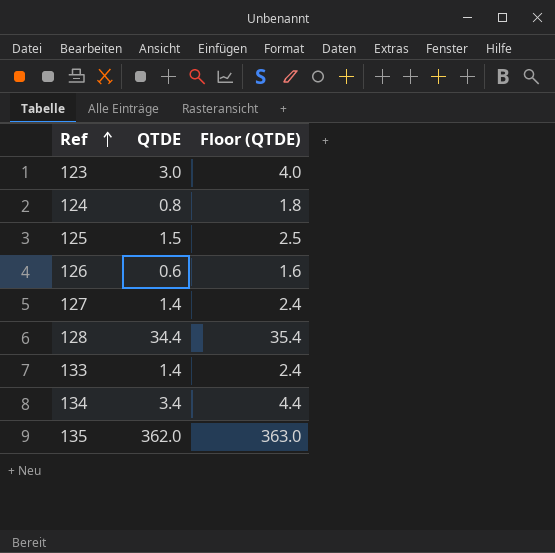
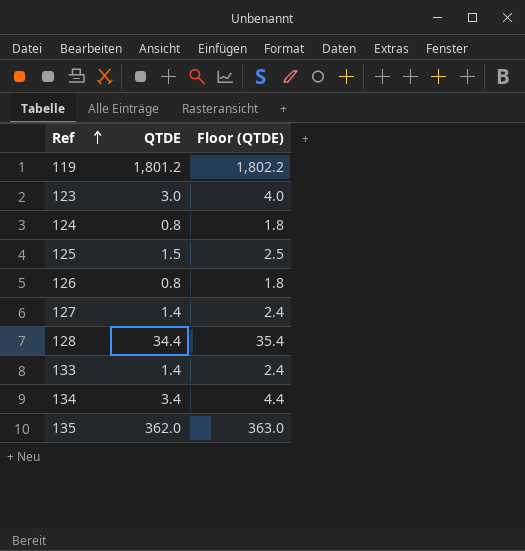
row 119: none -> 1,801.2 | 1,802.2
126 | QTDE: 0.6 -> 0.8
126 | Floor (QTDE): 1.6 -> 1.8

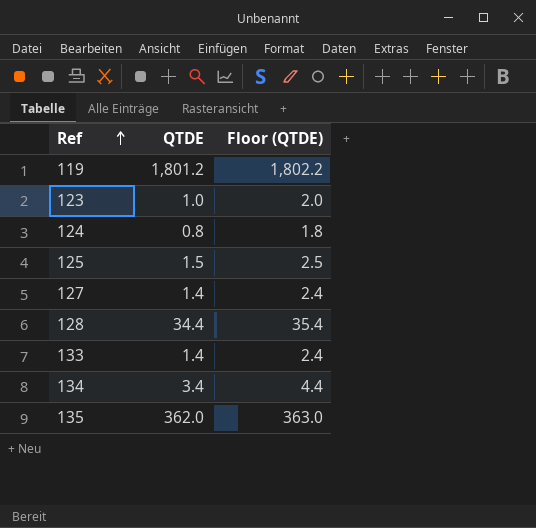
row 126: 0.8 | 1.8 -> none
123 | QTDE: 3.0 -> 1.0
123 | Floor (QTDE): 4.0 -> 2.0

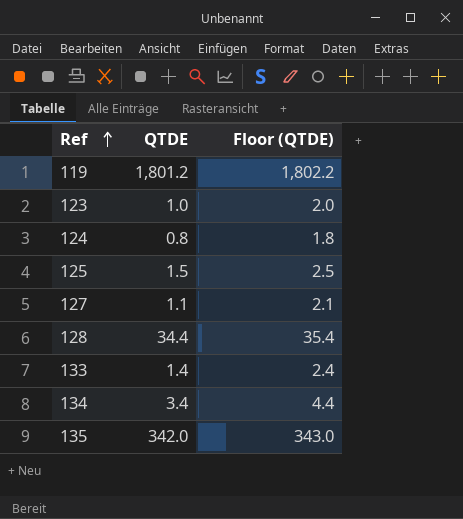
127 | QTDE: 1.4 -> 1.1
127 | Floor (QTDE): 2.4 -> 2.1
135 | QTDE: 362.0 -> 342.0
135 | Floor (QTDE): 363.0 -> 343.0

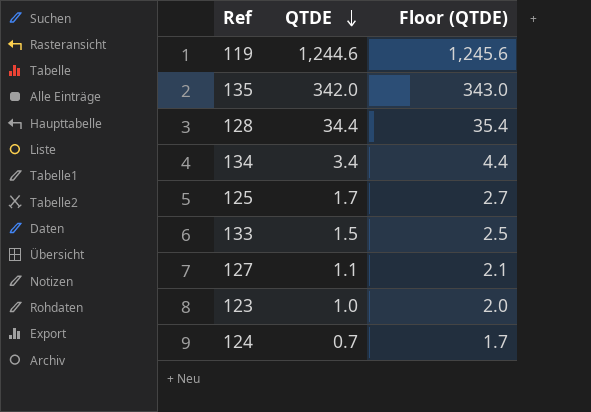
row order: Ref ascending -> QTDE descending
119 | QTDE: 1,801.2 -> 1,244.6
119 | Floor (QTDE): 1,802.2 -> 1,245.6
125 | QTDE: 1.5 -> 1.7
125 | Floor (QTDE): 2.5 -> 2.7
133 | QTDE: 1.4 -> 1.5
133 | Floor (QTDE): 2.4 -> 2.5
124 | QTDE: 0.8 -> 0.7
124 | Floor (QTDE): 1.8 -> 1.7

